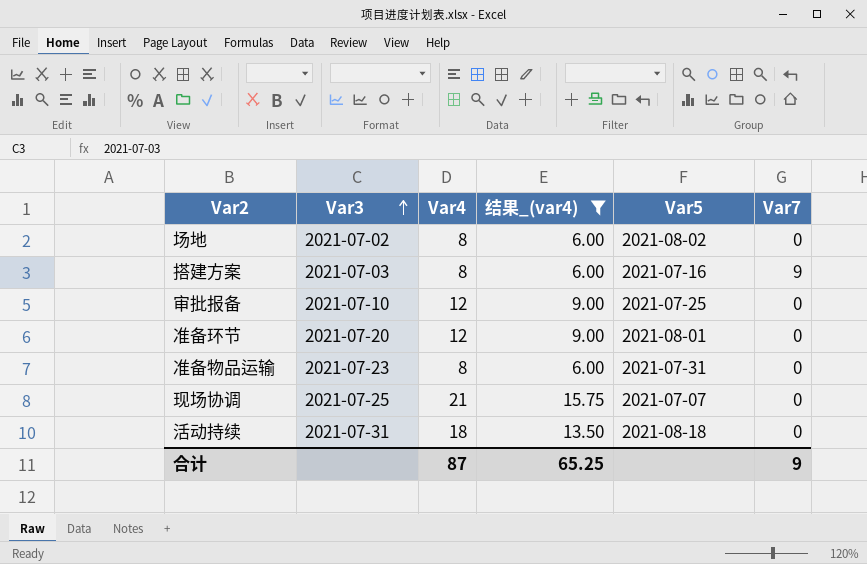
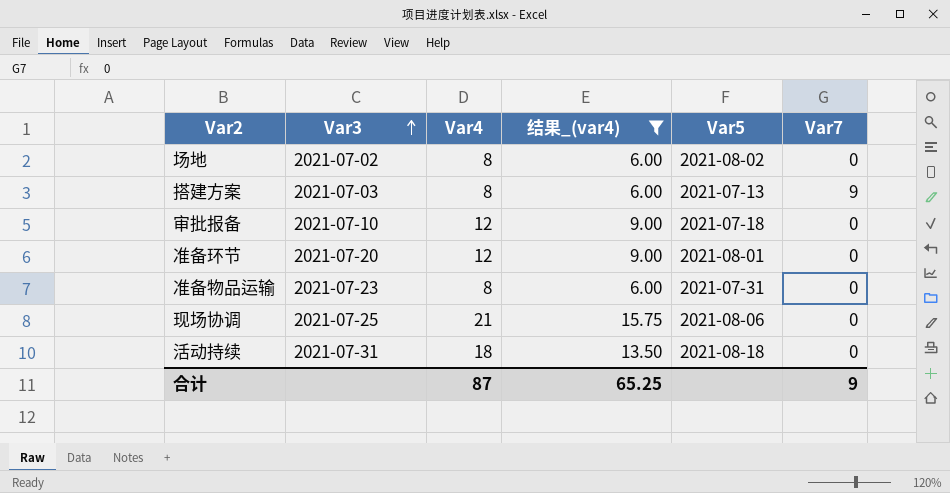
搭建方案 | Var5: 2021-07-16 -> 2021-07-13
审批报备 | Var5: 2021-07-25 -> 2021-07-18
现场协调 | Var5: 2021-07-07 -> 2021-08-06

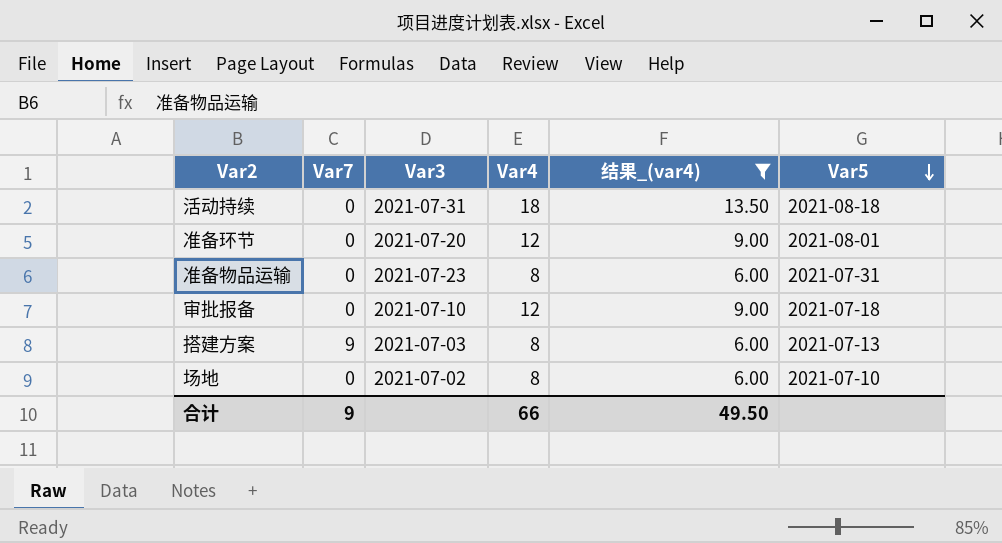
row order: Var3 ascending -> Var5 descending
column Var7 | position: 6 -> 2
row 现场协调: 2021-07-25 | 21 | 15.75 | 2021-08-06 | 0 -> none
场地 | Var5: 2021-08-02 -> 2021-07-10
合计 | Var4: 87 -> 66
合计 | 结果_(var4): 65.25 -> 49.50

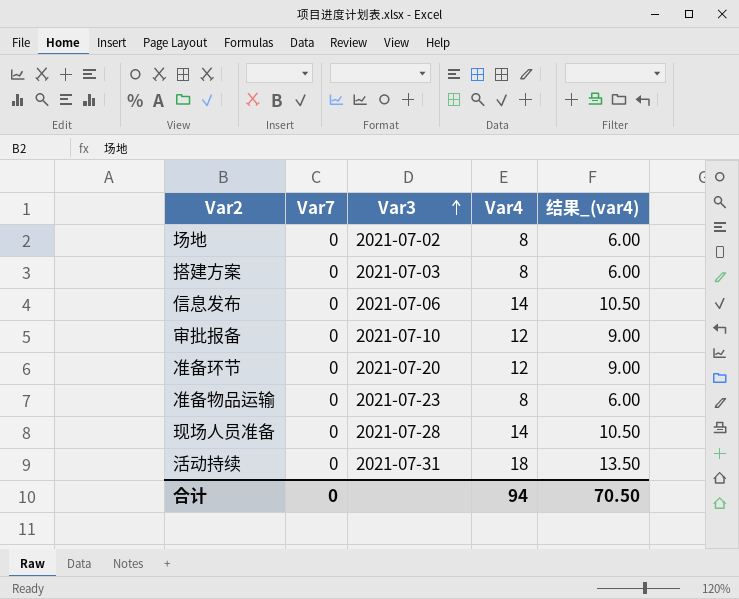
filter: 结果_(var4) != 10.50 -> none
row order: Var5 descending -> Var3 ascending
column Var5 | position: 6 -> none
搭建方案 | Var7: 9 -> 0
合计 | Var7: 9 -> 0
合计 | Var4: 66 -> 94
合计 | 结果_(var4): 49.50 -> 70.50

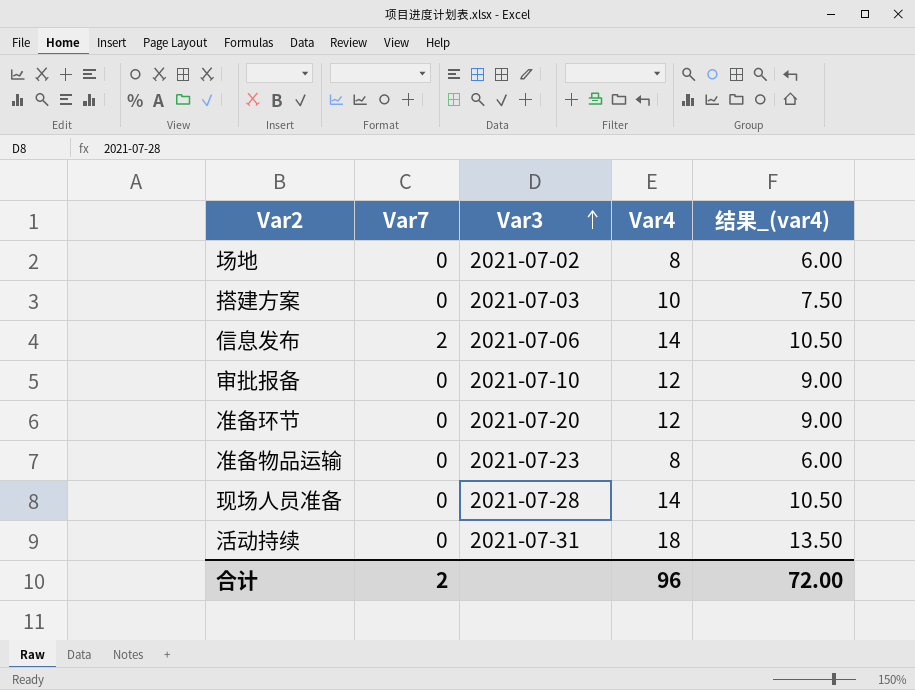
搭建方案 | Var4: 8 -> 10
搭建方案 | 结果_(var4): 6.00 -> 7.50
信息发布 | Var7: 0 -> 2
合计 | Var7: 0 -> 2
合计 | Var4: 94 -> 96
合计 | 结果_(var4): 70.50 -> 72.00

